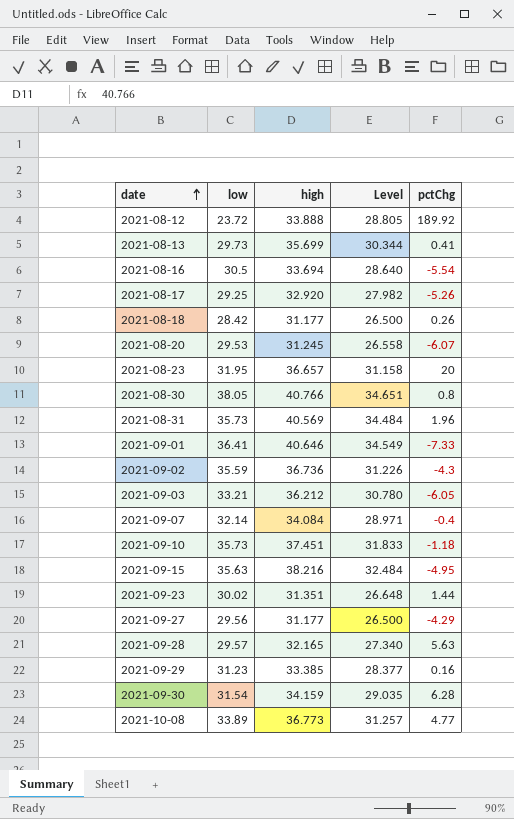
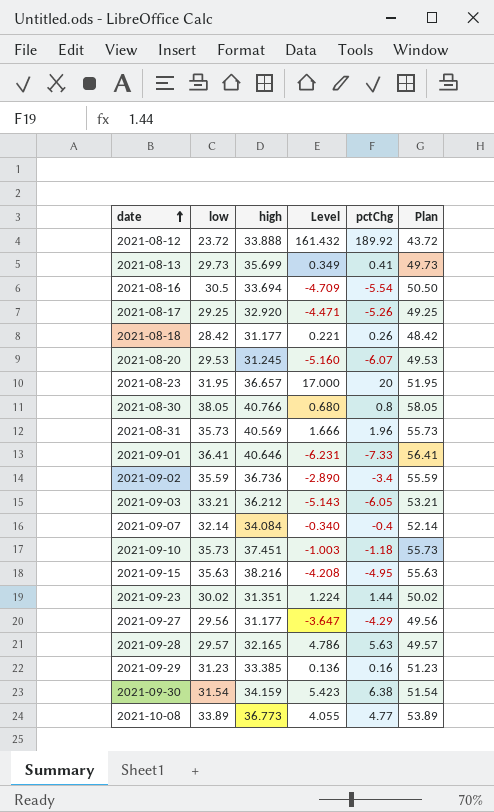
column Level | formula: [high] * 0.85 -> [pctChg] * 0.85
column Plan | formula: none -> [low] + 20
2021-09-02 | pctChg: -4.3 -> -3.4
2021-09-30 | pctChg: 6.28 -> 6.38

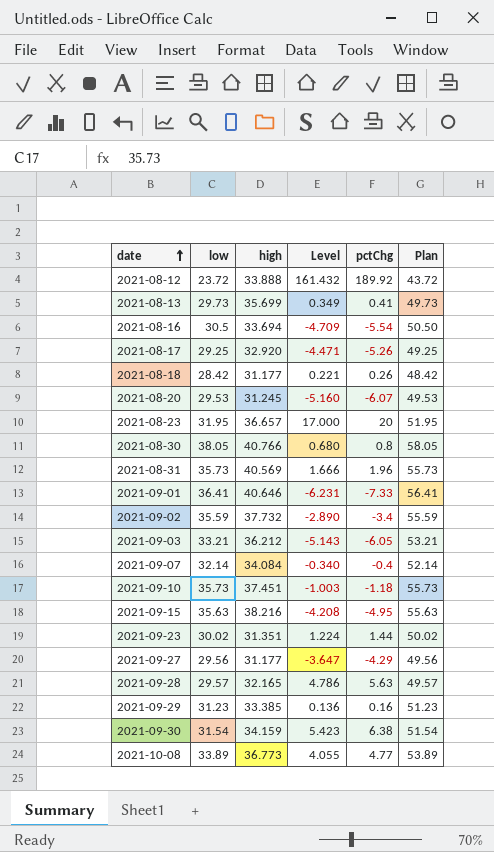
2021-09-02 | high: 36.736 -> 37.732

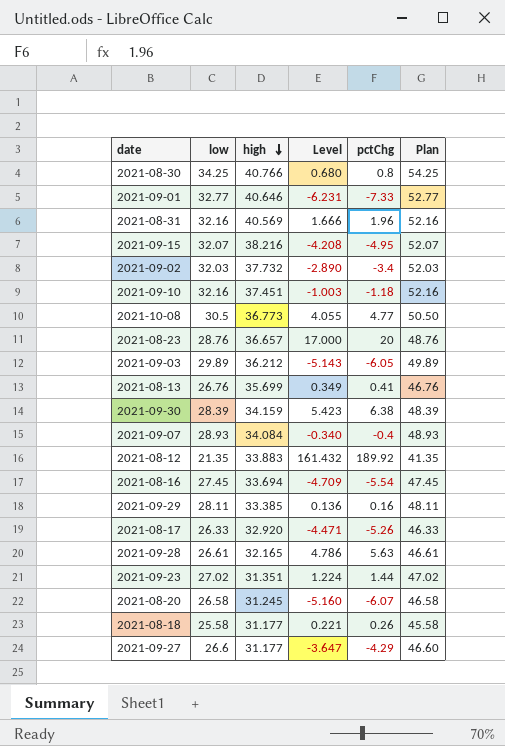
row order: date ascending -> high descending
2021-08-30 | low: 38.05 -> 34.25
2021-08-30 | Plan: 58.05 -> 54.25
2021-09-01 | low: 36.41 -> 32.77
2021-09-01 | Plan: 56.41 -> 52.77
2021-08-31 | low: 35.73 -> 32.16
2021-08-31 | Plan: 55.73 -> 52.16
2021-09-15 | low: 35.63 -> 32.07
2021-09-15 | Plan: 55.63 -> 52.07
2021-09-02 | low: 35.59 -> 32.03
2021-09-02 | Plan: 55.59 -> 52.03
2021-09-10 | low: 35.73 -> 32.16
2021-09-10 | Plan: 55.73 -> 52.16
2021-10-08 | low: 33.89 -> 30.5
2021-10-08 | Plan: 53.89 -> 50.50
2021-08-23 | low: 31.95 -> 28.76
2021-08-23 | Plan: 51.95 -> 48.76
2021-09-03 | low: 33.21 -> 29.89
2021-09-03 | Plan: 53.21 -> 49.89
2021-08-13 | low: 29.73 -> 26.76
2021-08-13 | Plan: 49.73 -> 46.76
2021-09-30 | low: 31.54 -> 28.39
2021-09-30 | Plan: 51.54 -> 48.39
2021-09-07 | low: 32.14 -> 28.93
2021-09-07 | Plan: 52.14 -> 48.93
2021-08-12 | low: 23.72 -> 21.35
2021-08-12 | high: 33.888 -> 33.883
2021-08-12 | Plan: 43.72 -> 41.35
2021-08-16 | low: 30.5 -> 27.45
2021-08-16 | Plan: 50.50 -> 47.45
2021-09-29 | low: 31.23 -> 28.11
2021-09-29 | Plan: 51.23 -> 48.11
2021-08-17 | low: 29.25 -> 26.33
2021-08-17 | Plan: 49.25 -> 46.33
2021-09-28 | low: 29.57 -> 26.61
2021-09-28 | Plan: 49.57 -> 46.61
2021-09-23 | low: 30.02 -> 27.02
2021-09-23 | Plan: 50.02 -> 47.02
2021-08-20 | low: 29.53 -> 26.58
2021-08-20 | Plan: 49.53 -> 46.58
2021-08-18 | low: 28.42 -> 25.58
2021-08-18 | Plan: 48.42 -> 45.58
2021-09-27 | low: 29.56 -> 26.6
2021-09-27 | Plan: 49.56 -> 46.60

